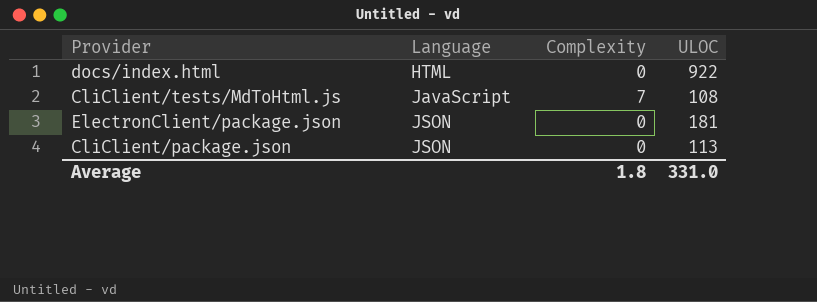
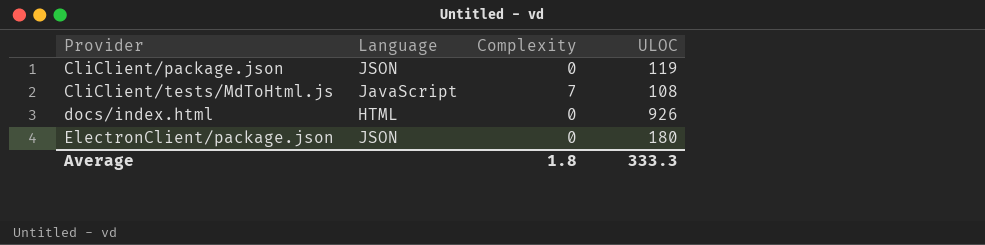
row order: Language ascending -> Provider ascending
CliClient/package.json | ULOC: 113 -> 119
docs/index.html | ULOC: 922 -> 926
ElectronClient/package.json | ULOC: 181 -> 180
Average | ULOC: 331.0 -> 333.3

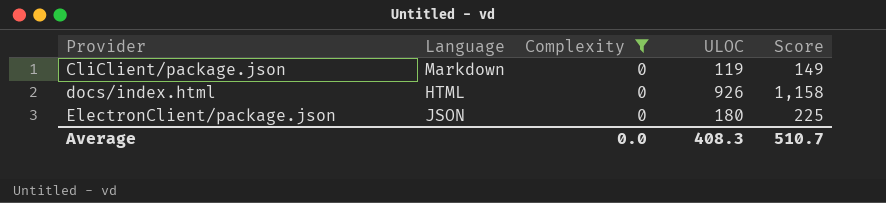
filter: none -> Complexity = 0
column Score | formula: none -> [ULOC] * 1.25
CliClient/package.json | Language: JSON -> Markdown
Average | Complexity: 1.8 -> 0.0
Average | ULOC: 333.3 -> 408.3

